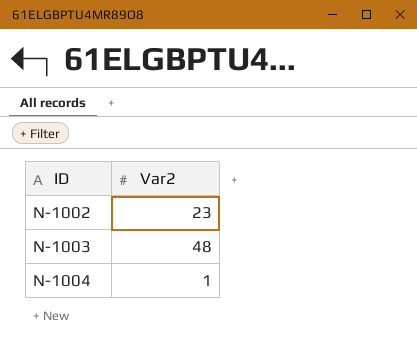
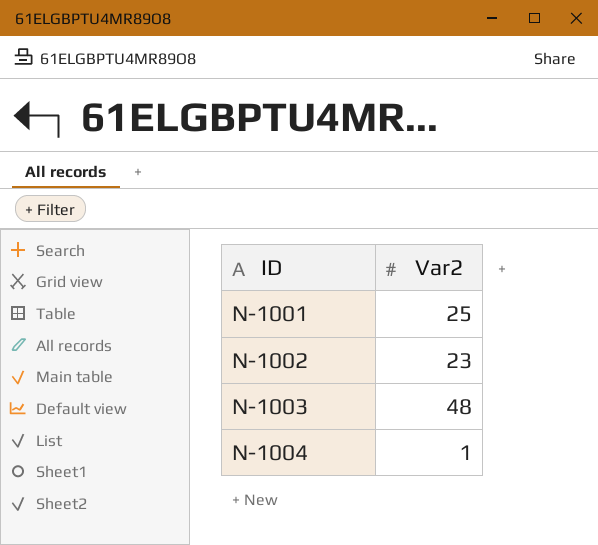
row N-1001: none -> 25

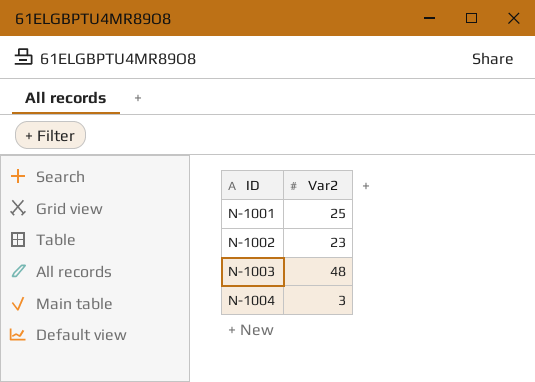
N-1004 | Var2: 1 -> 3

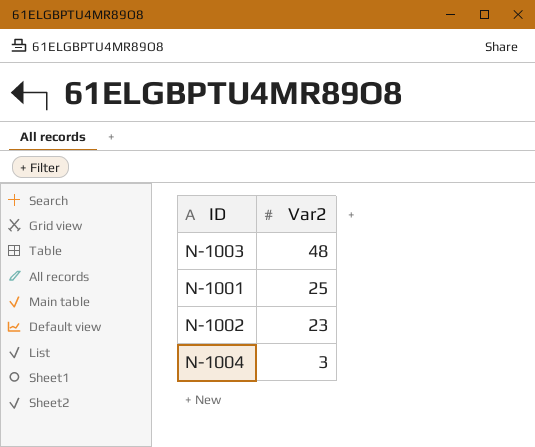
row order: ID ascending -> Var2 descending

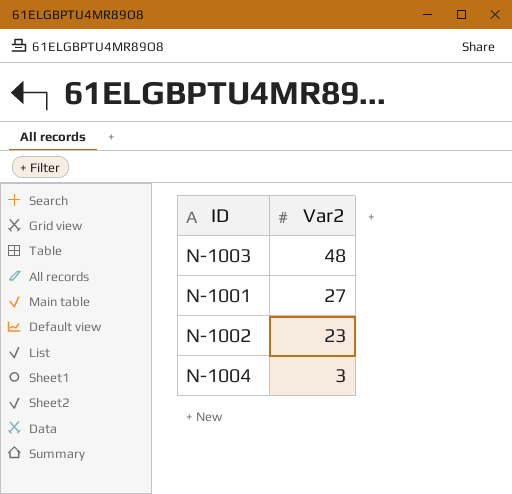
N-1001 | Var2: 25 -> 27

